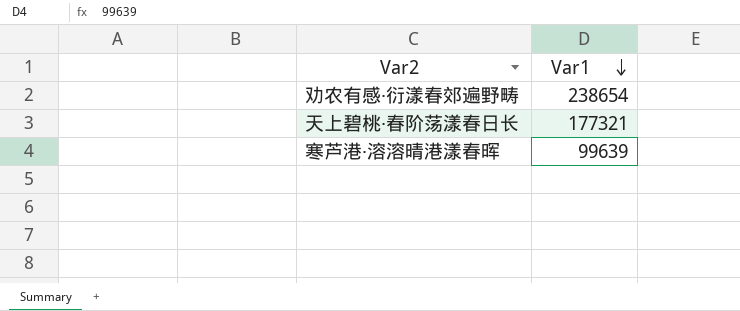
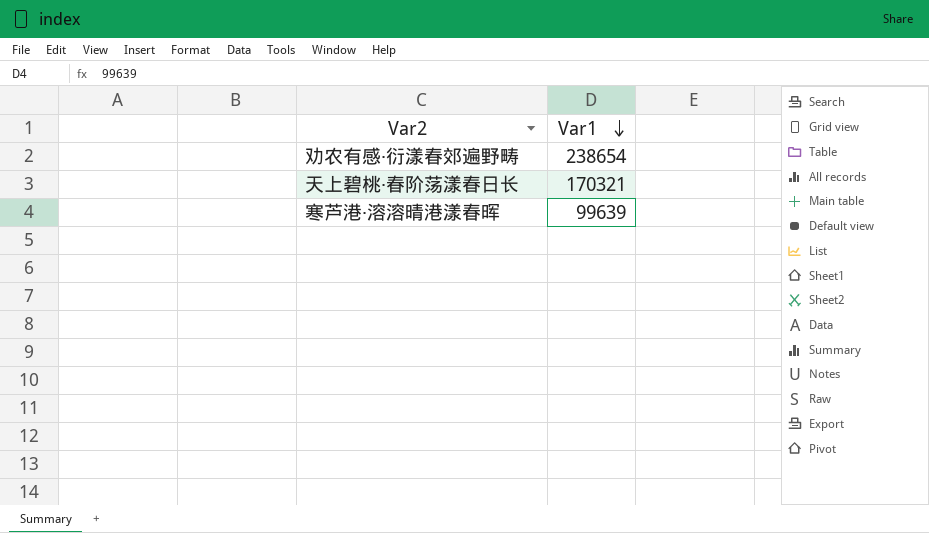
天上碧桃·春阶荡漾春日长 | Var1: 177321 -> 170321

